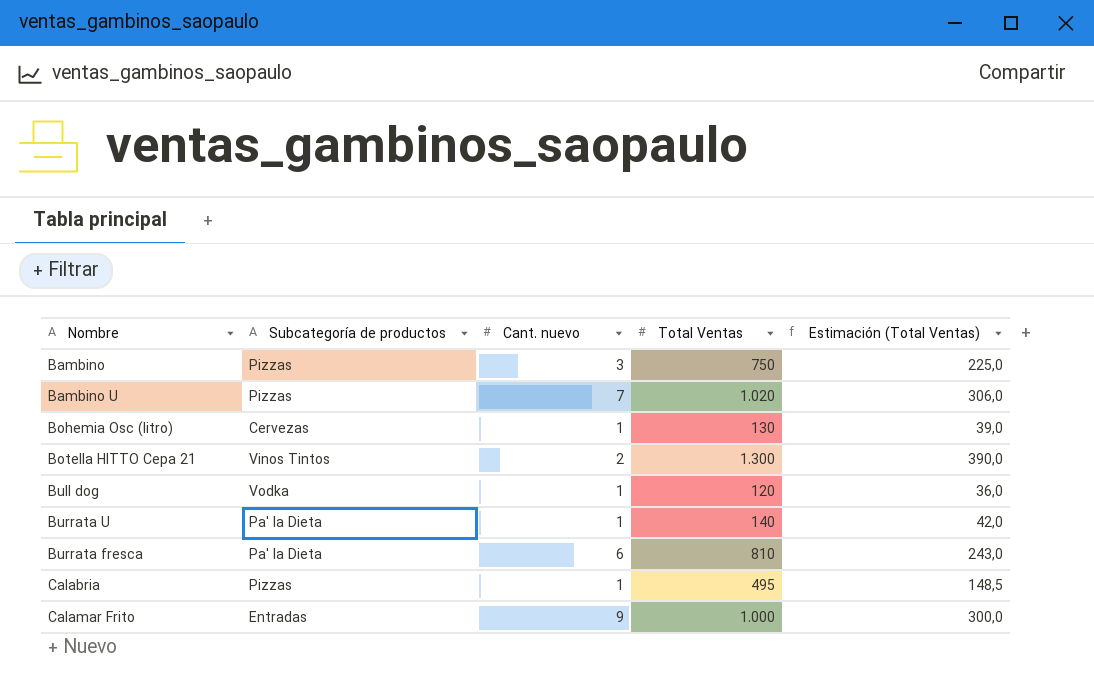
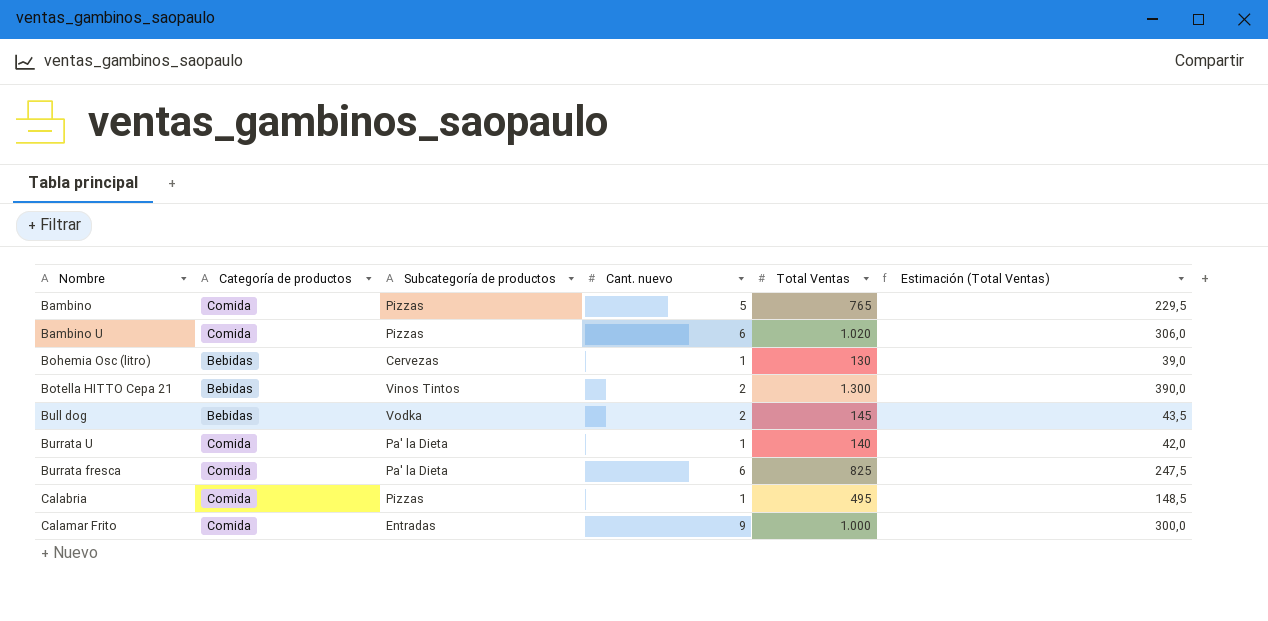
column Categoría de productos | position: none -> 2
Bambino | Cant. nuevo: 3 -> 5
Bambino | Total Ventas: 750 -> 765
Bambino | Estimación (Total Ventas): 225,0 -> 229,5
Bambino U | Cant. nuevo: 7 -> 6
Bull dog | Cant. nuevo: 1 -> 2
Bull dog | Total Ventas: 120 -> 145
Bull dog | Estimación (Total Ventas): 36,0 -> 43,5
Burrata fresca | Total Ventas: 810 -> 825
Burrata fresca | Estimación (Total Ventas): 243,0 -> 247,5

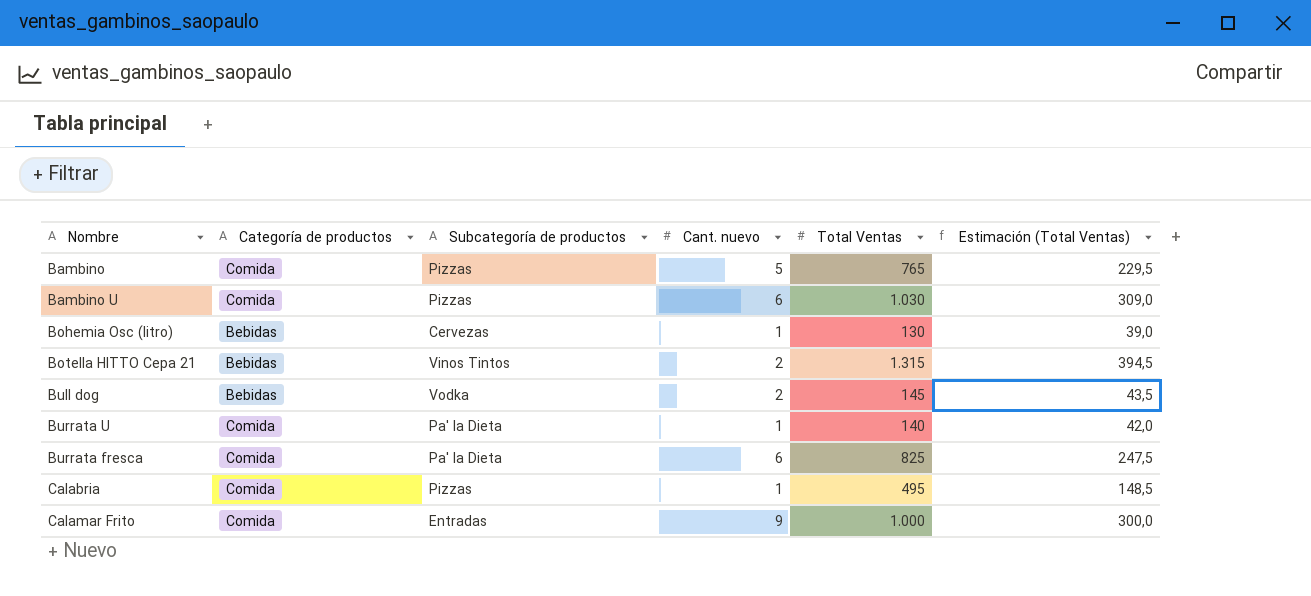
Bambino U | Total Ventas: 1.020 -> 1.030
Bambino U | Estimación (Total Ventas): 306,0 -> 309,0
Botella HITTO Cepa 21 | Total Ventas: 1.300 -> 1.315
Botella HITTO Cepa 21 | Estimación (Total Ventas): 390,0 -> 394,5

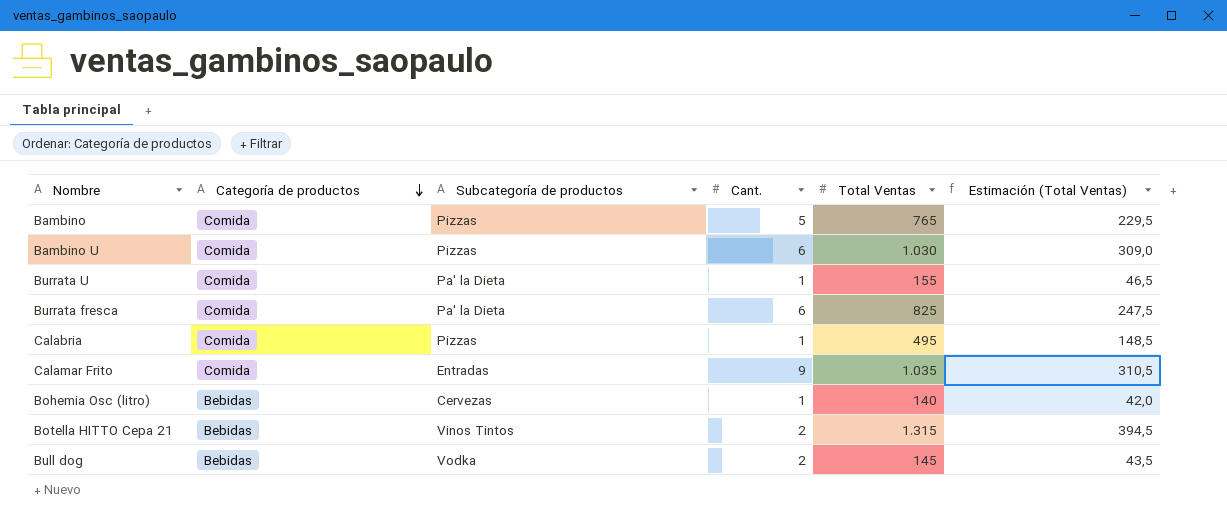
row order: none -> Categoría de productos descending
column name: Cant. nuevo -> Cant.
Burrata U | Total Ventas: 140 -> 155
Burrata U | Estimación (Total Ventas): 42,0 -> 46,5
Calamar Frito | Total Ventas: 1.000 -> 1.035
Calamar Frito | Estimación (Total Ventas): 300,0 -> 310,5
Bohemia Osc (litro) | Total Ventas: 130 -> 140
Bohemia Osc (litro) | Estimación (Total Ventas): 39,0 -> 42,0

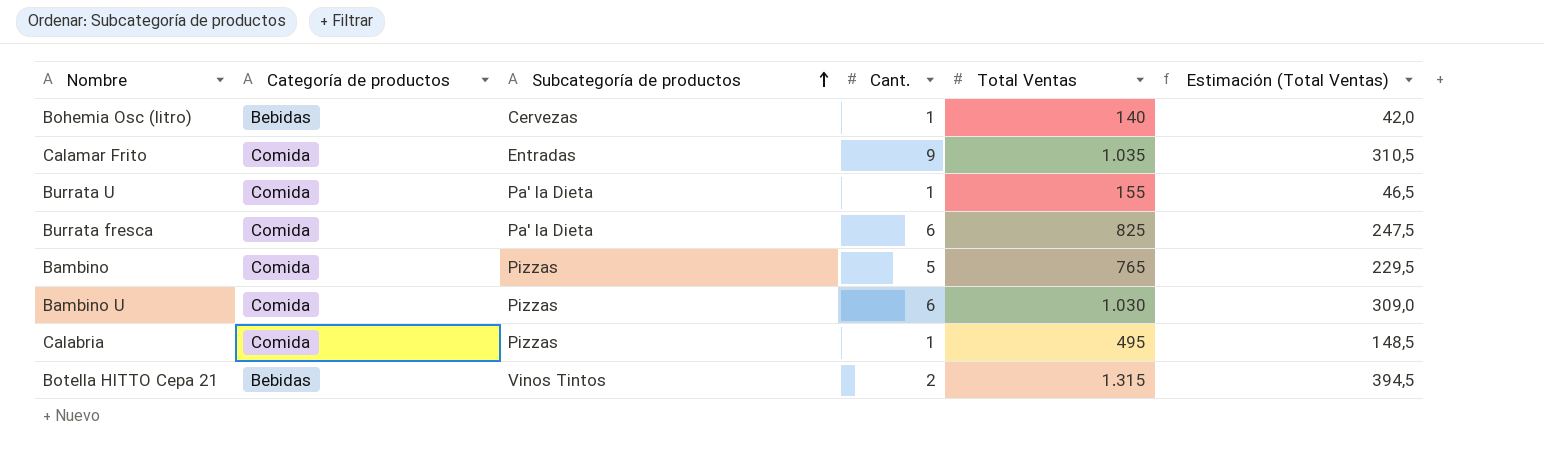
row order: Categoría de productos descending -> Subcategoría de productos ascending
row Bull dog: Bebidas | Vodka | 2 | 145 | 43,5 -> none

